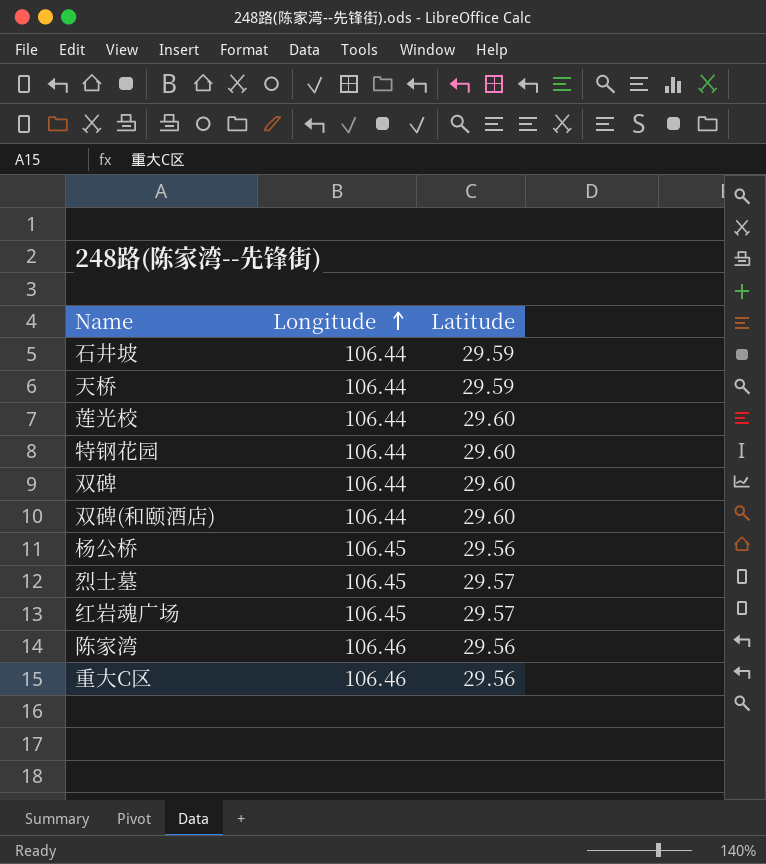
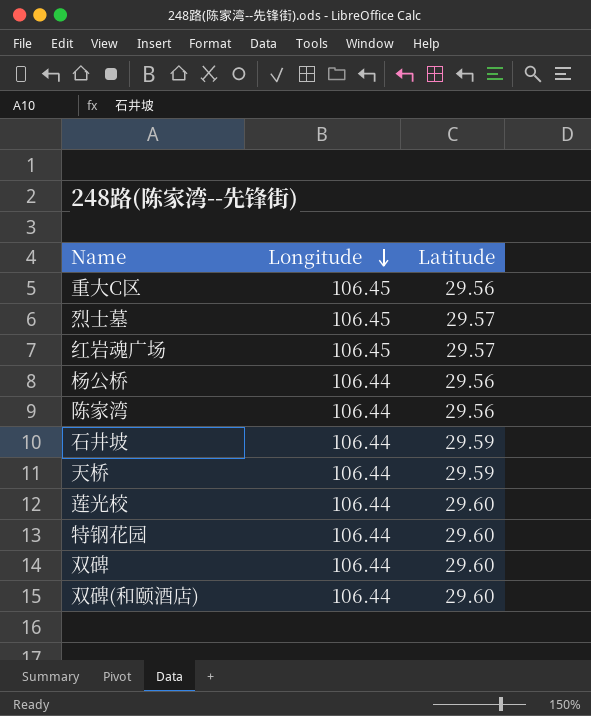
row order: Longitude ascending -> Longitude descending
重大C区 | Longitude: 106.46 -> 106.45
杨公桥 | Longitude: 106.45 -> 106.44
陈家湾 | Longitude: 106.46 -> 106.44

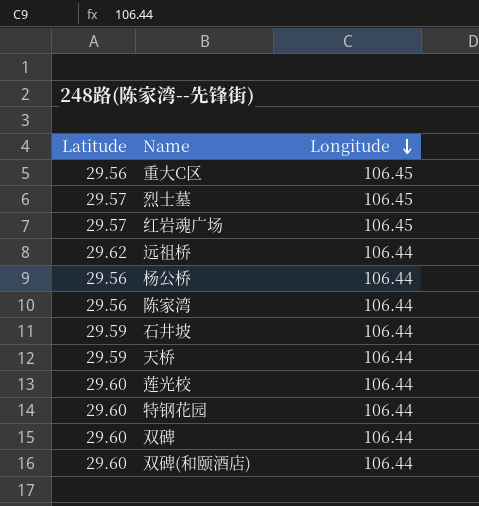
column Latitude | position: 3 -> 1
row 远祖桥: none -> 29.62 | 106.44

